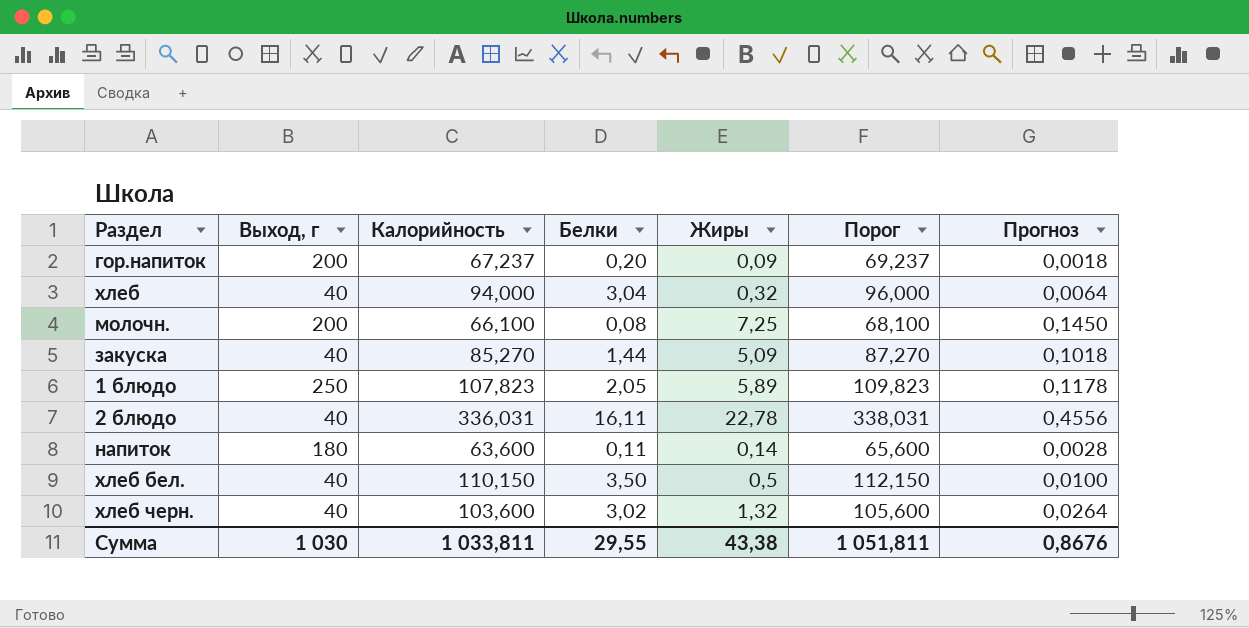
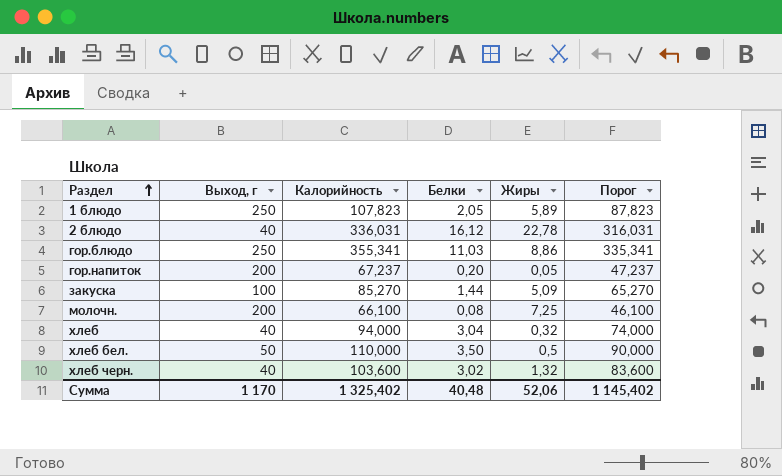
row order: none -> Раздел ascending
column Прогноз | formula: [Жиры] * 0,02 -> none
column Порог | formula: [Калорийность] + 2 -> [Калорийность] - 20
row напиток: 180 | 63,600 | 0,11 | 0,14 | 65,600 | 0,0028 -> none
2 блюдо | Белки: 16,11 -> 16,12
row гор.блюдо: none -> 250 | 355,341 | 11,03 | 8,86 | 335,341
гор.напиток | Жиры: 0,09 -> 0,05
закуска | Выход, г: 40 -> 100
хлеб бел. | Выход, г: 40 -> 50
хлеб бел. | Калорийность: 110,150 -> 110,000
Сумма | Выход, г: 1 030 -> 1 170
Сумма | Калорийность: 1 033,811 -> 1 325,402
Сумма | Белки: 29,55 -> 40,48
Сумма | Жиры: 43,38 -> 52,06
Сумма | Порог: 1 051,811 -> 1 145,402

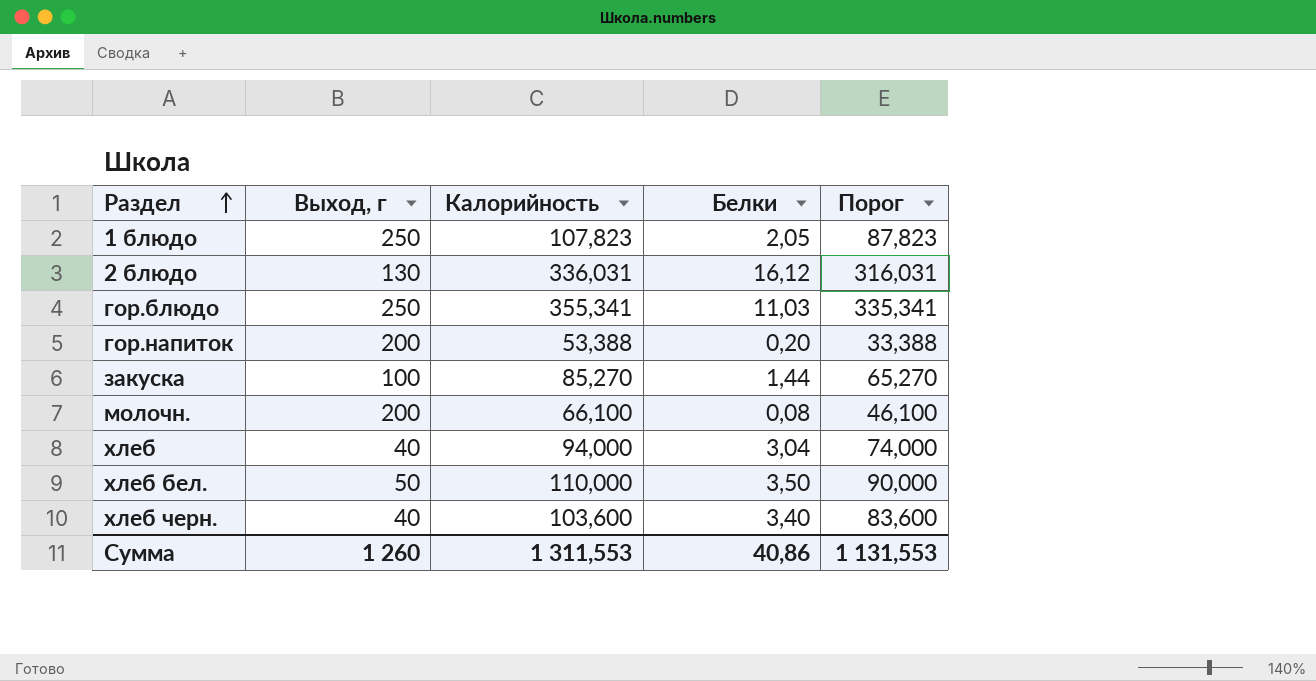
column Жиры | position: 5 -> none
2 блюдо | Выход, г: 40 -> 130
гор.напиток | Калорийность: 67,237 -> 53,388
гор.напиток | Порог: 47,237 -> 33,388
хлеб черн. | Белки: 3,02 -> 3,40
Сумма | Выход, г: 1 170 -> 1 260
Сумма | Калорийность: 1 325,402 -> 1 311,553
Сумма | Белки: 40,48 -> 40,86
Сумма | Порог: 1 145,402 -> 1 131,553

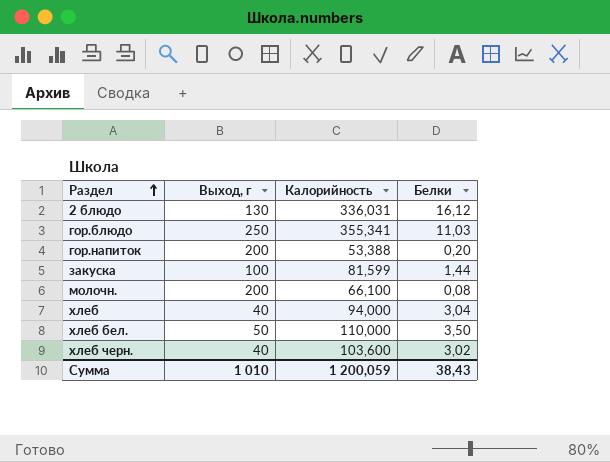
column Порог | formula: [Калорийность] - 20 -> none
row 1 блюдо: 250 | 107,823 | 2,05 | 87,823 -> none
закуска | Калорийность: 85,270 -> 81,599
хлеб черн. | Белки: 3,40 -> 3,02
Сумма | Выход, г: 1 260 -> 1 010
Сумма | Калорийность: 1 311,553 -> 1 200,059
Сумма | Белки: 40,86 -> 38,43

